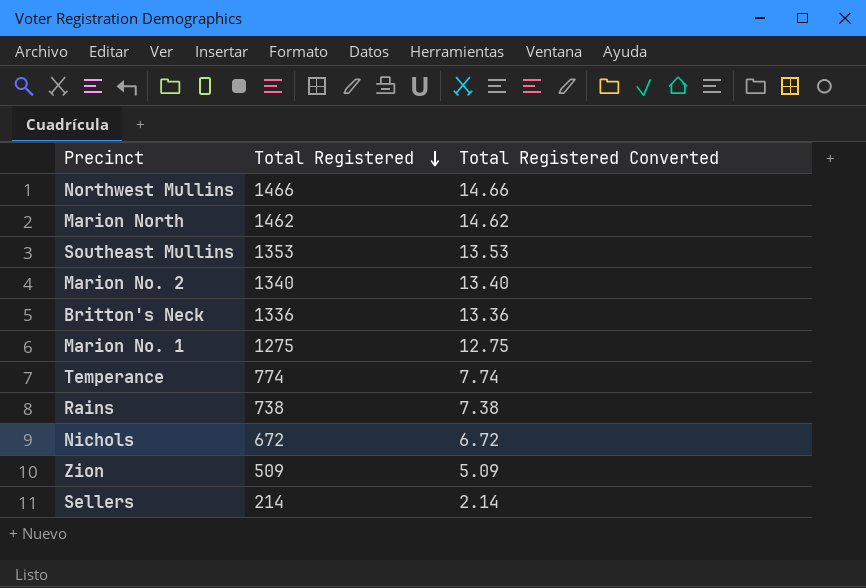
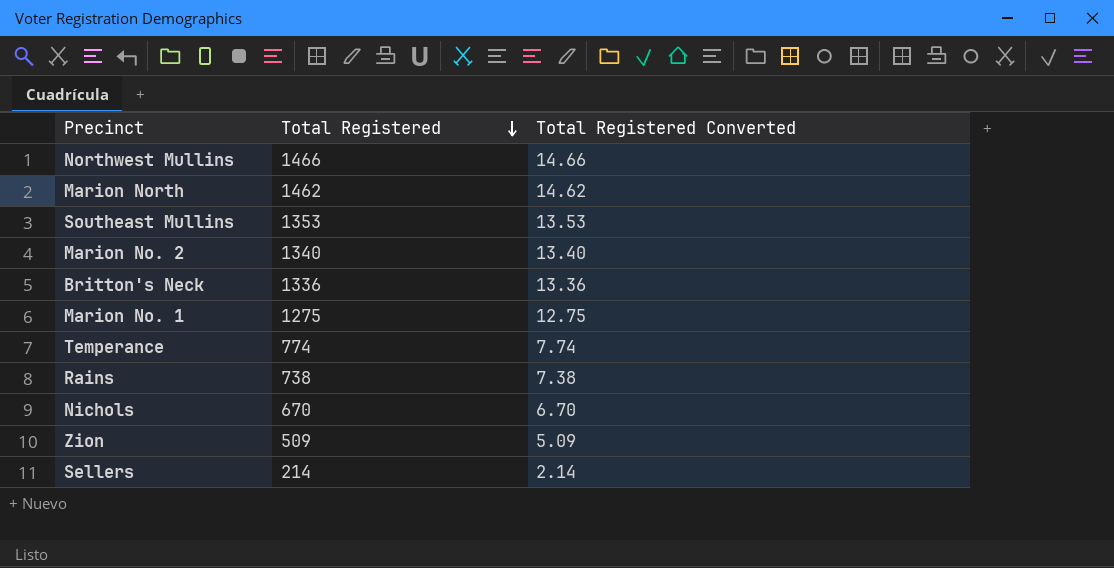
Nichols | Total Registered: 672 -> 670
Nichols | Total Registered Converted: 6.72 -> 6.70

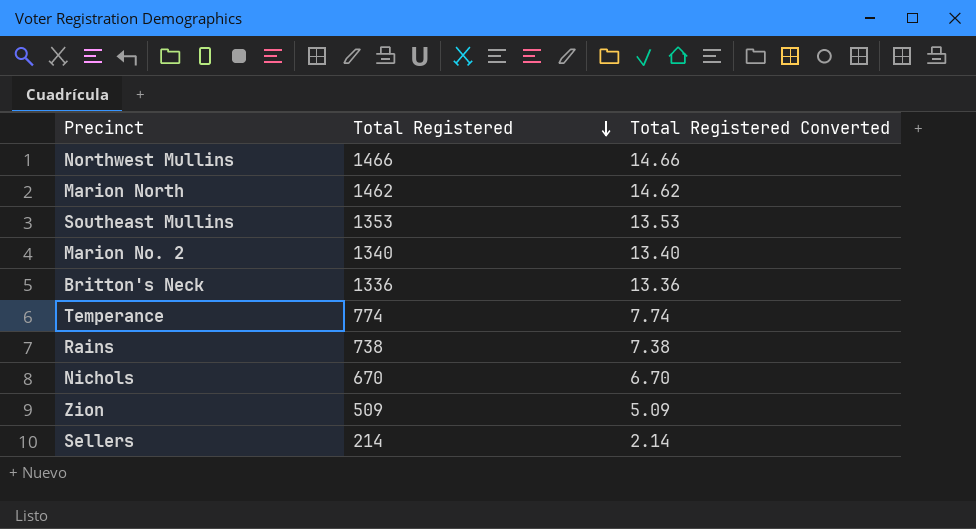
row Marion No. 1: 1275 | 12.75 -> none

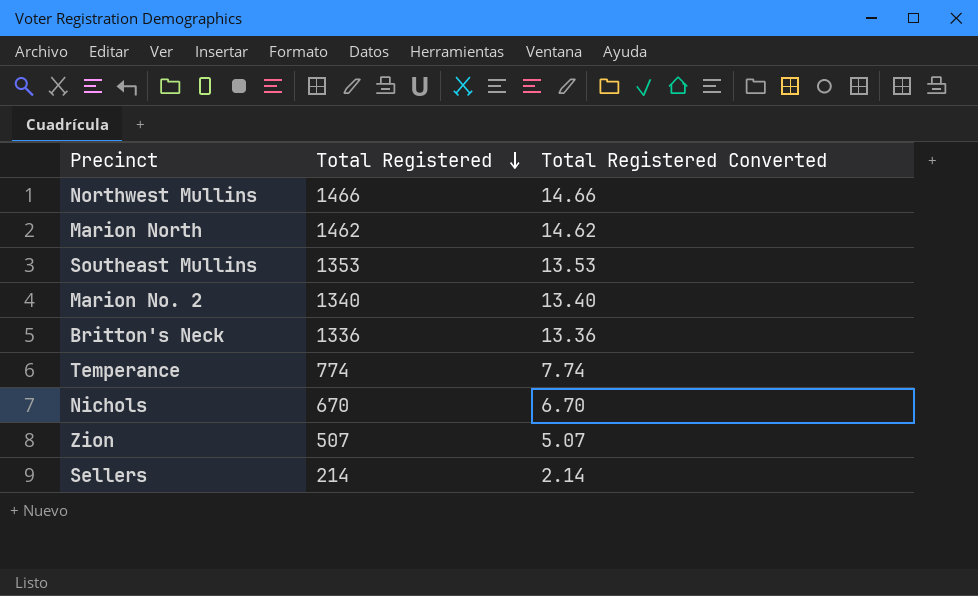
row Rains: 738 | 7.38 -> none
Zion | Total Registered: 509 -> 507
Zion | Total Registered Converted: 5.09 -> 5.07

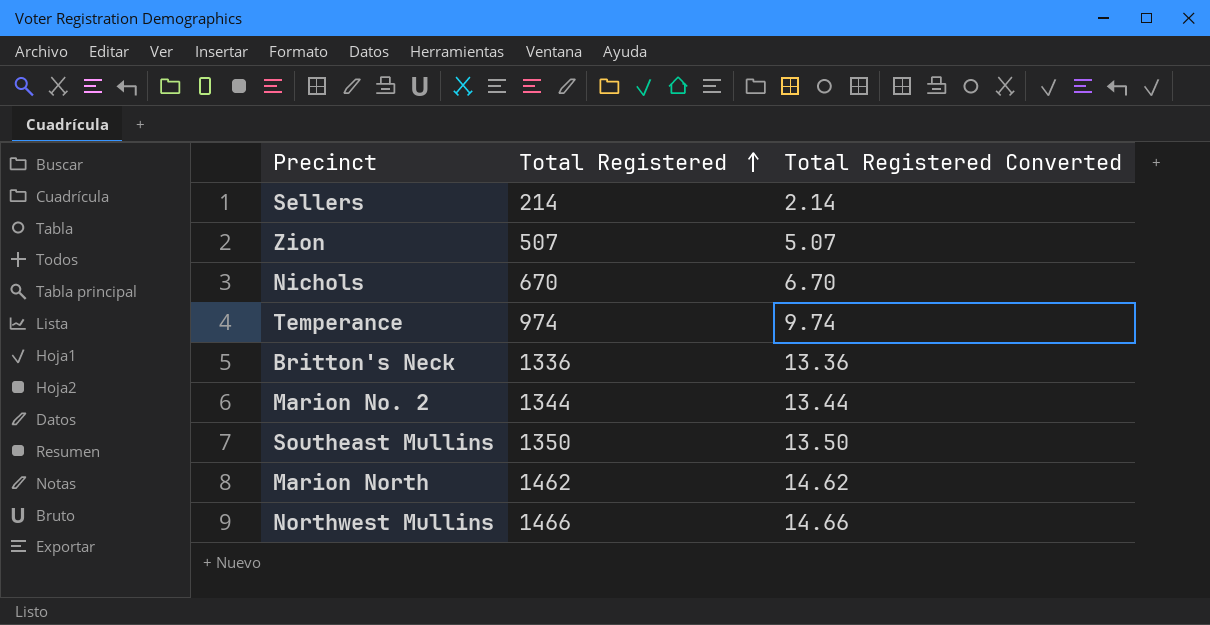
row order: Total Registered descending -> Total Registered ascending
Temperance | Total Registered: 774 -> 974
Temperance | Total Registered Converted: 7.74 -> 9.74
Marion No. 2 | Total Registered: 1340 -> 1344
Marion No. 2 | Total Registered Converted: 13.40 -> 13.44
Southeast Mullins | Total Registered: 1353 -> 1350
Southeast Mullins | Total Registered Converted: 13.53 -> 13.50

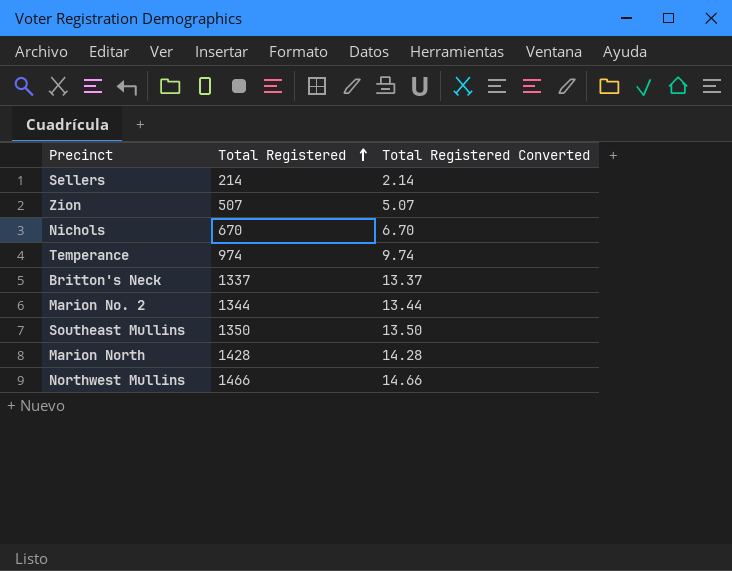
Britton's Neck | Total Registered: 1336 -> 1337
Britton's Neck | Total Registered Converted: 13.36 -> 13.37
Marion North | Total Registered: 1462 -> 1428
Marion North | Total Registered Converted: 14.62 -> 14.28

